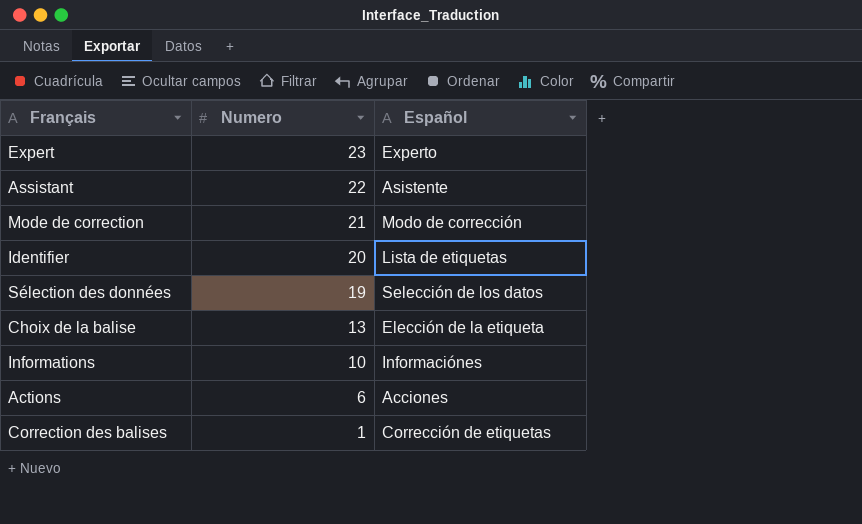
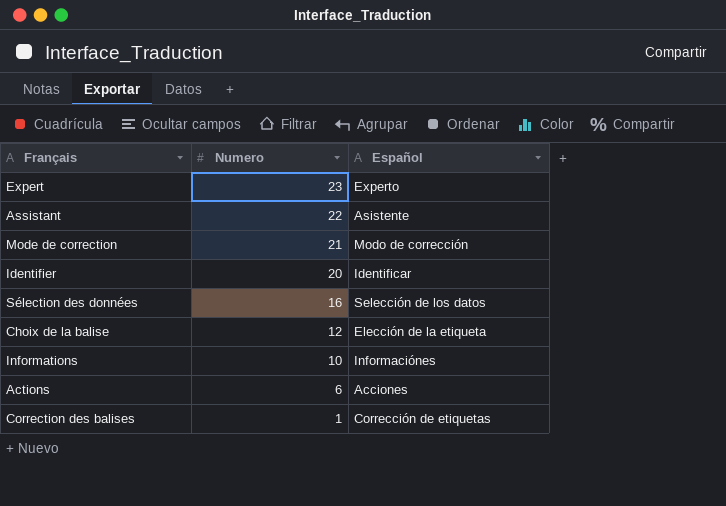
Identifier | Español: Lista de etiquetas -> Identificar
Sélection des données | Numero: 19 -> 16
Choix de la balise | Numero: 13 -> 12

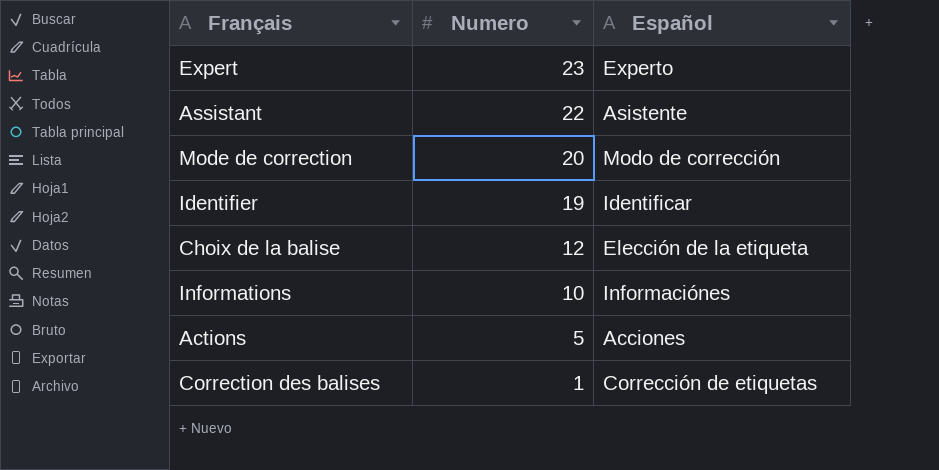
row Sélection des données: 16 | Selección de los datos -> none
Mode de correction | Numero: 21 -> 20
Identifier | Numero: 20 -> 19
Actions | Numero: 6 -> 5

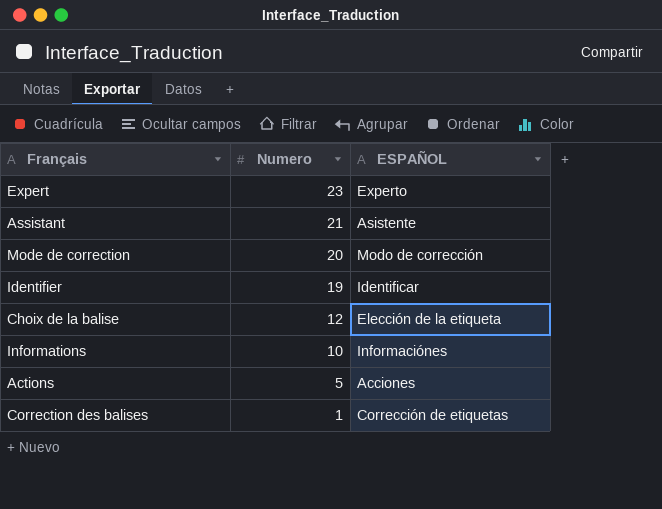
column name: Español -> ESPAÑOL
Assistant | Numero: 22 -> 21

